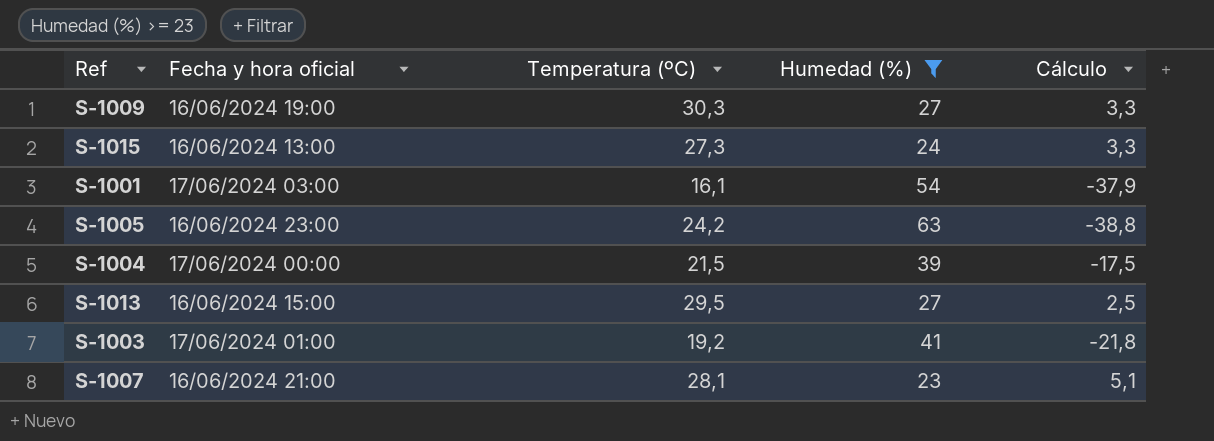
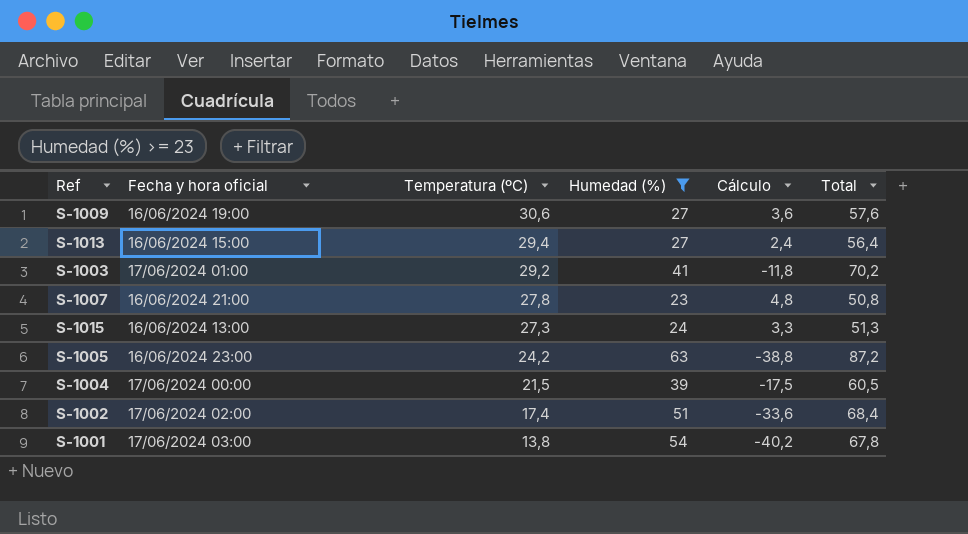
row order: none -> Temperatura (ºC) descending
column Total | formula: none -> [Temperatura (ºC)] + [Humedad (%)]
S-1009 | Temperatura (ºC): 30,3 -> 30,6
S-1009 | Cálculo: 3,3 -> 3,6
S-1013 | Temperatura (ºC): 29,5 -> 29,4
S-1013 | Cálculo: 2,5 -> 2,4
S-1003 | Temperatura (ºC): 19,2 -> 29,2
S-1003 | Cálculo: -21,8 -> -11,8
S-1007 | Temperatura (ºC): 28,1 -> 27,8
S-1007 | Cálculo: 5,1 -> 4,8
row S-1002: none -> 17/06/2024 02:00 | 17,4 | 51 | -33,6 | 68,4
S-1001 | Temperatura (ºC): 16,1 -> 13,8
S-1001 | Cálculo: -37,9 -> -40,2

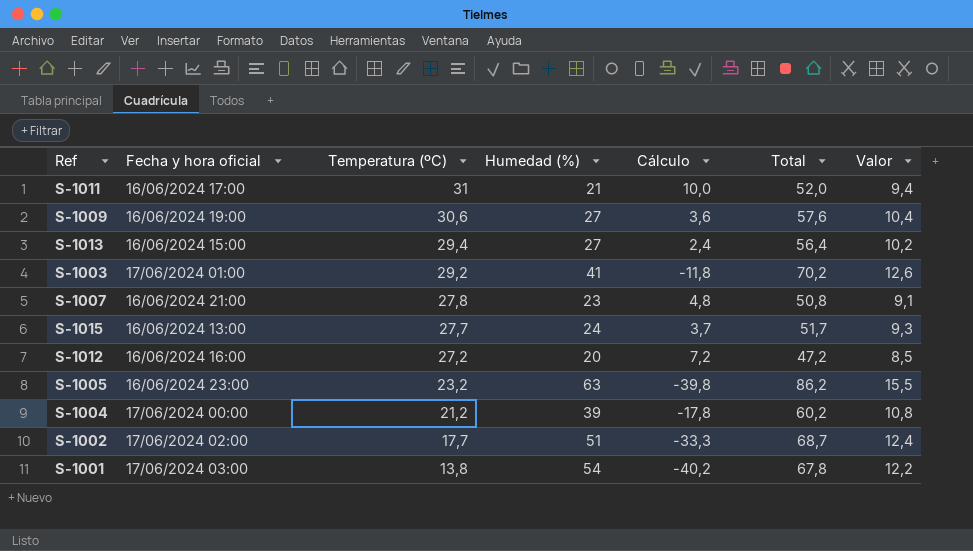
filter: Humedad (%) >= 23 -> none
column Valor | formula: none -> [Total] * 0,18
S-1015 | Temperatura (ºC): 27,3 -> 27,7
S-1015 | Cálculo: 3,3 -> 3,7
S-1015 | Total: 51,3 -> 51,7
S-1005 | Temperatura (ºC): 24,2 -> 23,2
S-1005 | Cálculo: -38,8 -> -39,8
S-1005 | Total: 87,2 -> 86,2
S-1004 | Temperatura (ºC): 21,5 -> 21,2
S-1004 | Cálculo: -17,5 -> -17,8
S-1004 | Total: 60,5 -> 60,2
S-1002 | Temperatura (ºC): 17,4 -> 17,7
S-1002 | Cálculo: -33,6 -> -33,3
S-1002 | Total: 68,4 -> 68,7

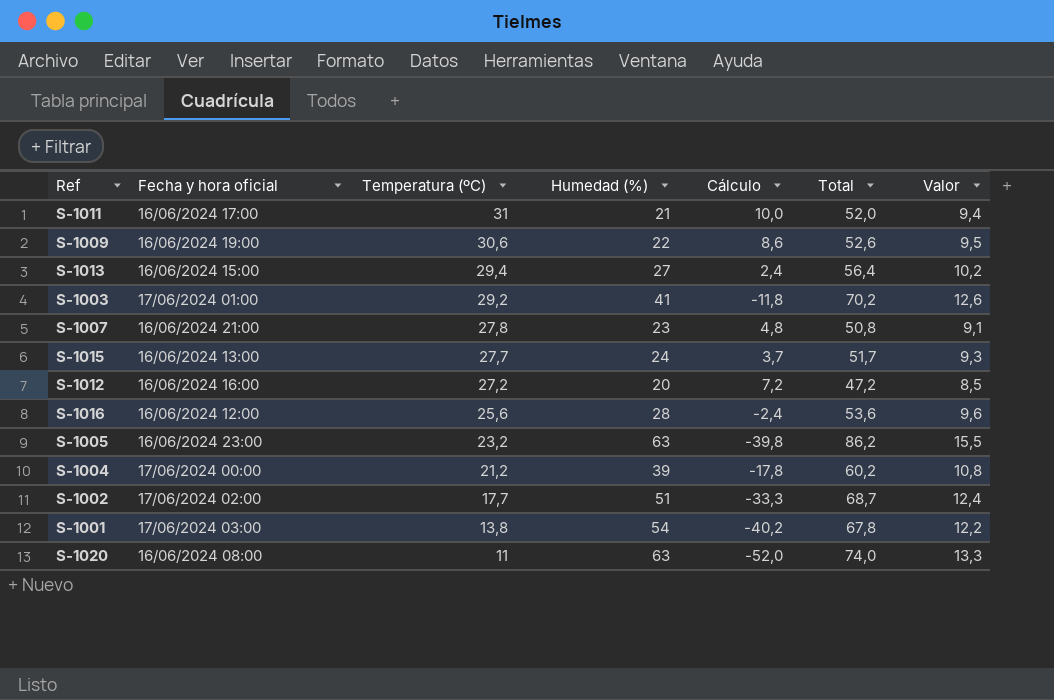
S-1009 | Humedad (%): 27 -> 22
S-1009 | Cálculo: 3,6 -> 8,6
S-1009 | Total: 57,6 -> 52,6
S-1009 | Valor: 10,4 -> 9,5
row S-1016: none -> 16/06/2024 12:00 | 25,6 | 28 | -2,4 | 53,6 | 9,6
row S-1020: none -> 16/06/2024 08:00 | 11 | 63 | -52,0 | 74,0 | 13,3

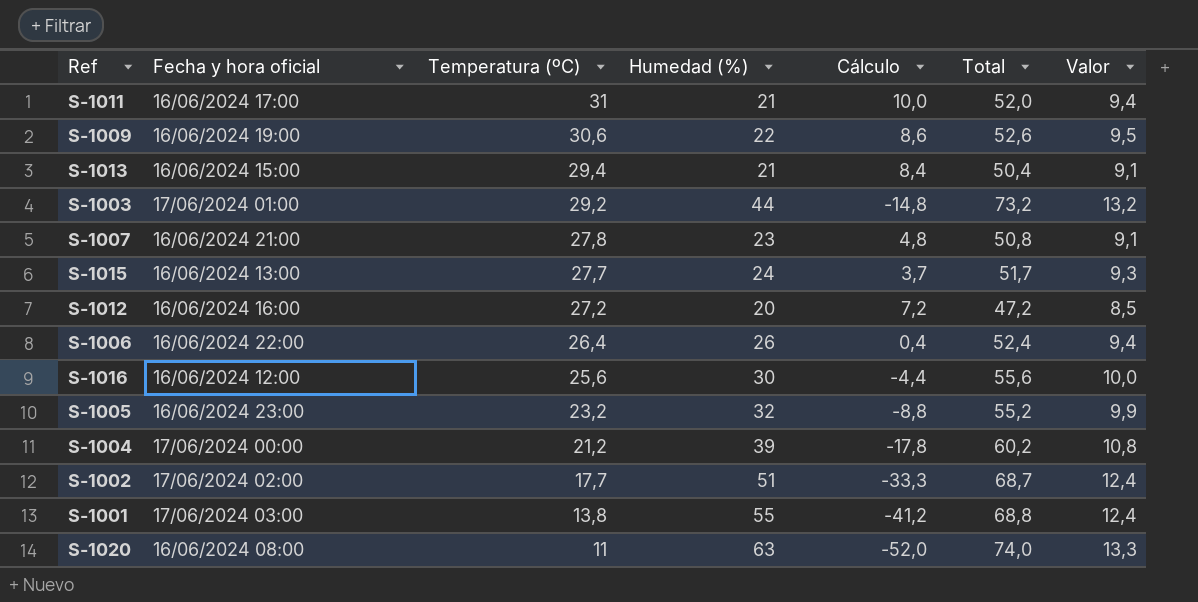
S-1013 | Humedad (%): 27 -> 21
S-1013 | Cálculo: 2,4 -> 8,4
S-1013 | Total: 56,4 -> 50,4
S-1013 | Valor: 10,2 -> 9,1
S-1003 | Humedad (%): 41 -> 44
S-1003 | Cálculo: -11,8 -> -14,8
S-1003 | Total: 70,2 -> 73,2
S-1003 | Valor: 12,6 -> 13,2
row S-1006: none -> 16/06/2024 22:00 | 26,4 | 26 | 0,4 | 52,4 | 9,4
S-1016 | Humedad (%): 28 -> 30
S-1016 | Cálculo: -2,4 -> -4,4
S-1016 | Total: 53,6 -> 55,6
S-1016 | Valor: 9,6 -> 10,0
S-1005 | Humedad (%): 63 -> 32
S-1005 | Cálculo: -39,8 -> -8,8
S-1005 | Total: 86,2 -> 55,2
S-1005 | Valor: 15,5 -> 9,9
S-1001 | Humedad (%): 54 -> 55
S-1001 | Cálculo: -40,2 -> -41,2
S-1001 | Total: 67,8 -> 68,8
S-1001 | Valor: 12,2 -> 12,4

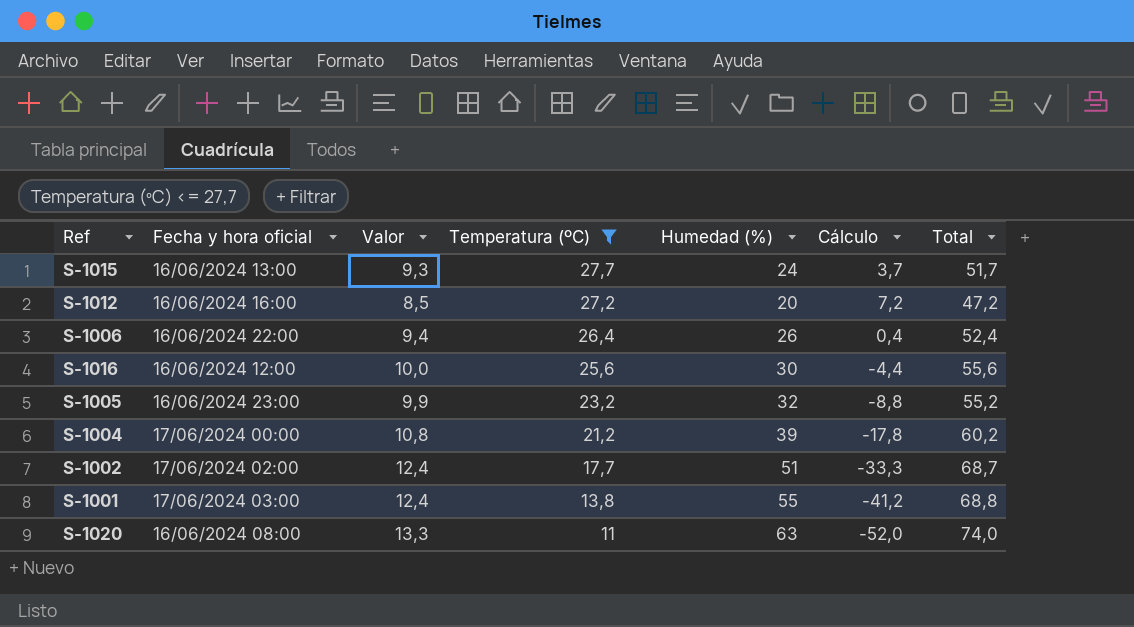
filter: none -> Temperatura (ºC) <= 27,7
column Valor | position: 7 -> 3

